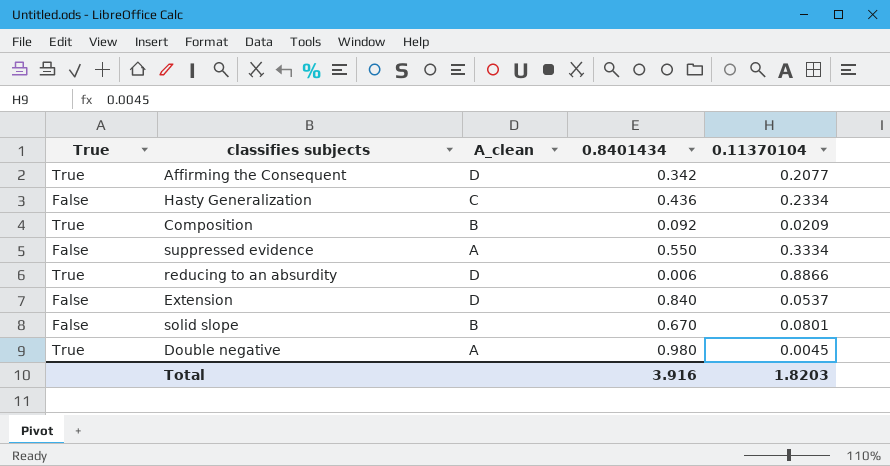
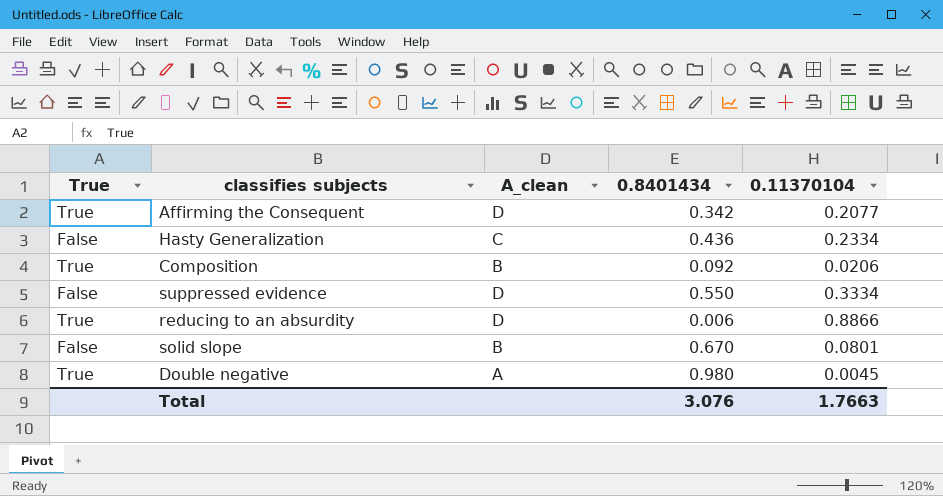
row Extension: False | D | 0.840 | 0.0537 -> none
Composition | 0.11370104: 0.0209 -> 0.0206
suppressed evidence | A_clean: A -> D
Total | 0.8401434: 3.916 -> 3.076
Total | 0.11370104: 1.8203 -> 1.7663

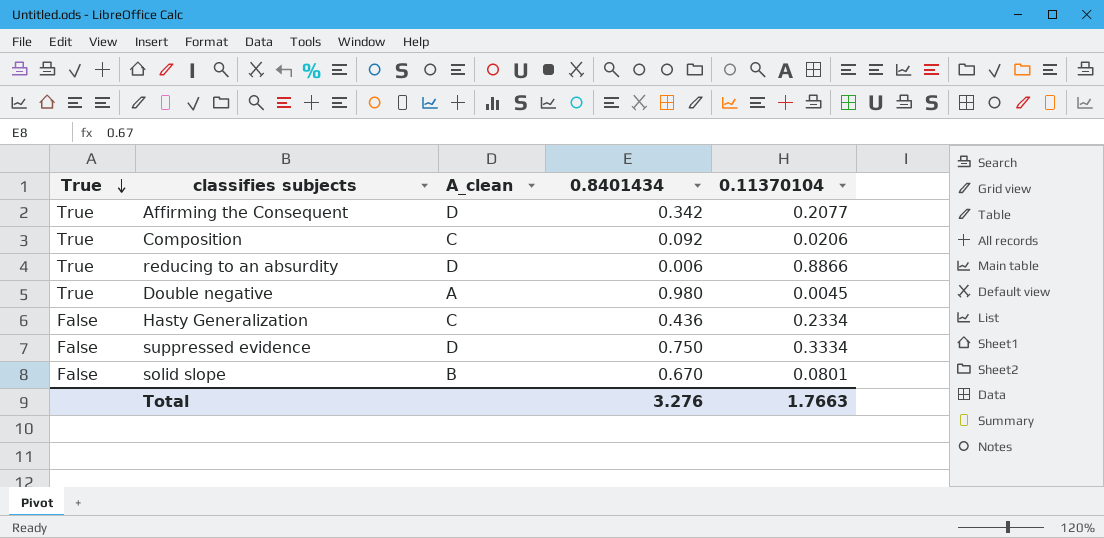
row order: none -> True descending
Composition | A_clean: B -> C
suppressed evidence | 0.8401434: 0.550 -> 0.750
Total | 0.8401434: 3.076 -> 3.276

